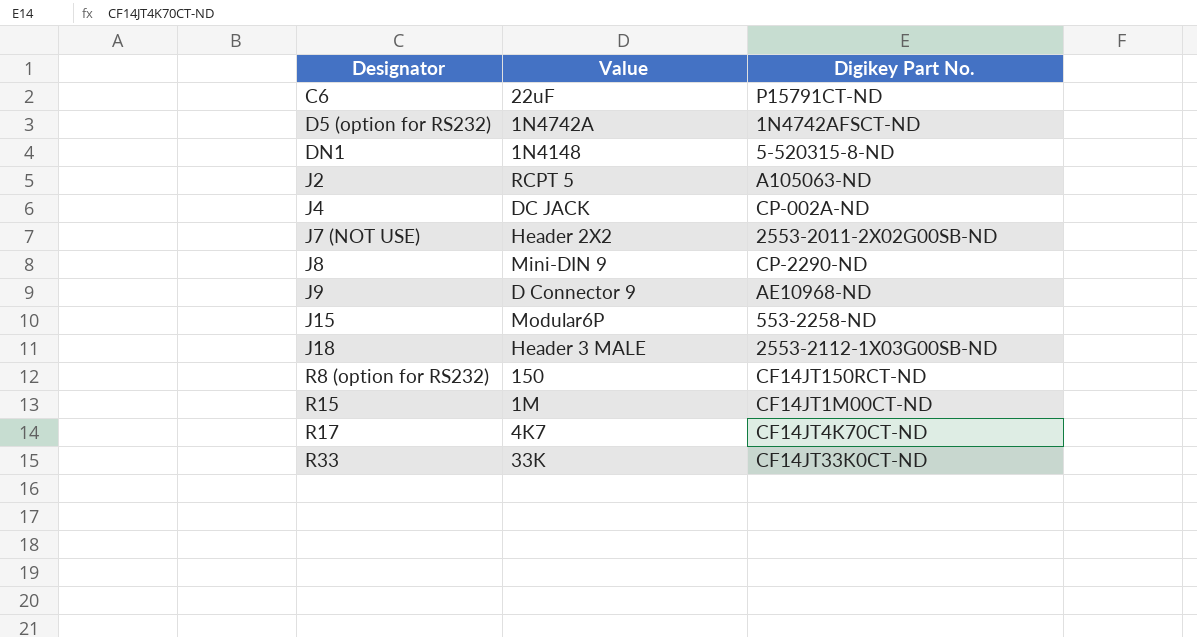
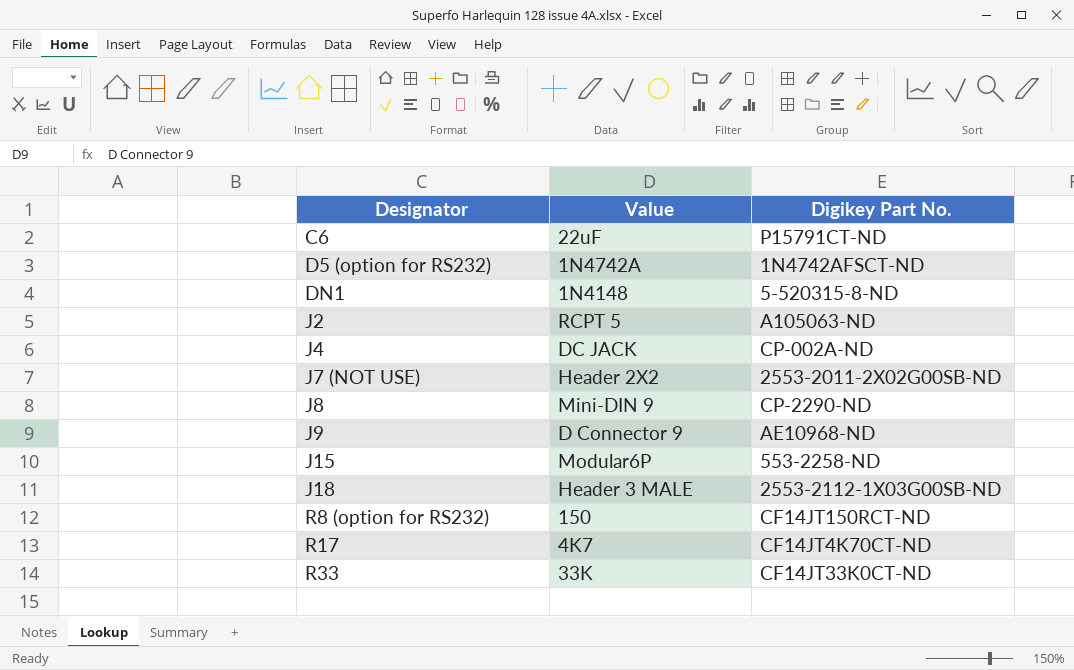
row R15: 1M | CF14JT1M00CT-ND -> none

